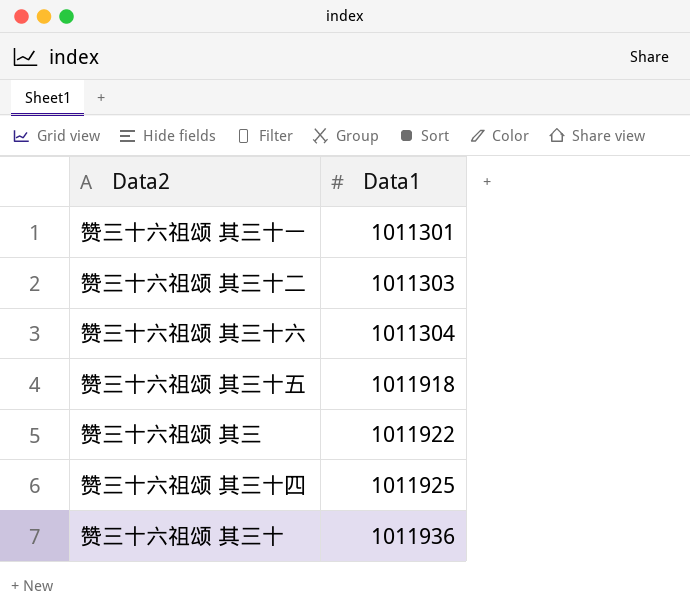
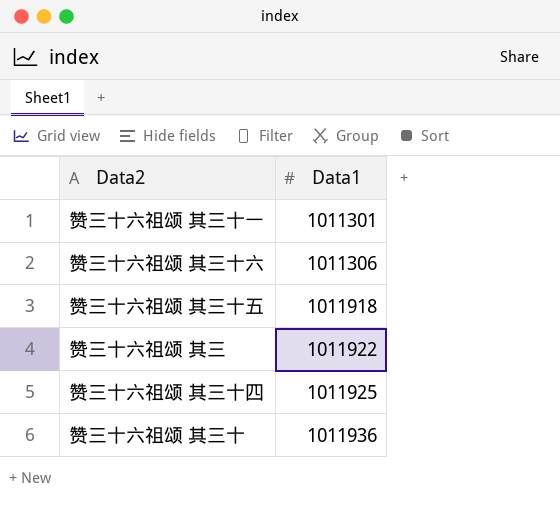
row 赞三十六祖颂 其三十二: 1011303 -> none
赞三十六祖颂 其三十六 | Data1: 1011304 -> 1011306

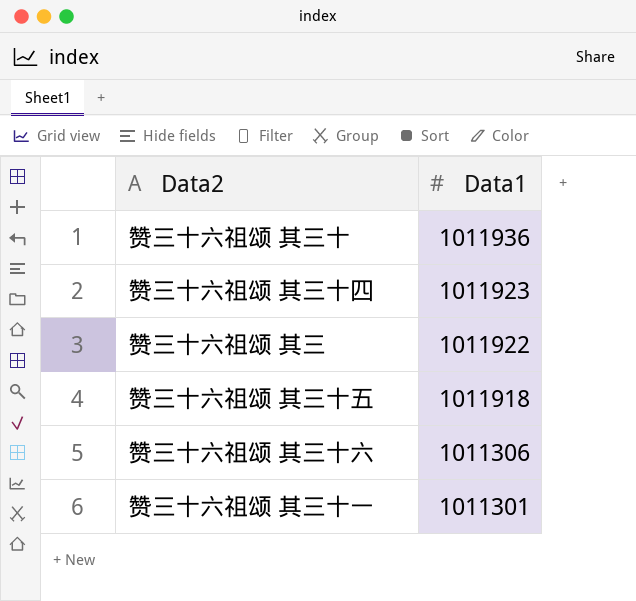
row order: Data1 ascending -> Data1 descending
赞三十六祖颂 其三十四 | Data1: 1011925 -> 1011923

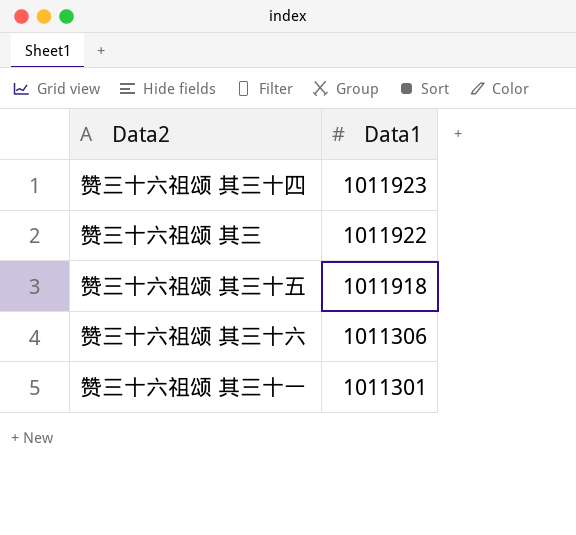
row 赞三十六祖颂 其三十: 1011936 -> none

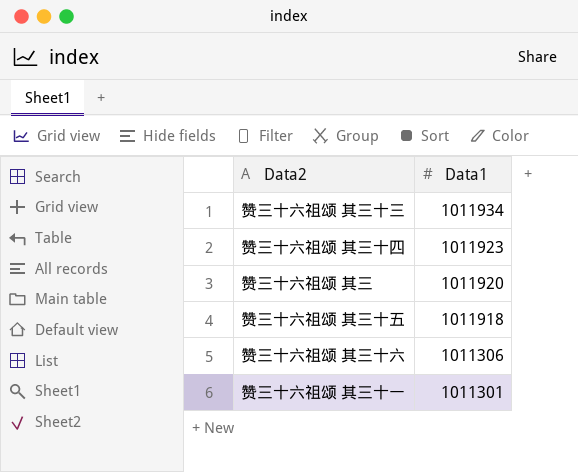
row 赞三十六祖颂 其三十三: none -> 1011934
赞三十六祖颂 其三 | Data1: 1011922 -> 1011920

